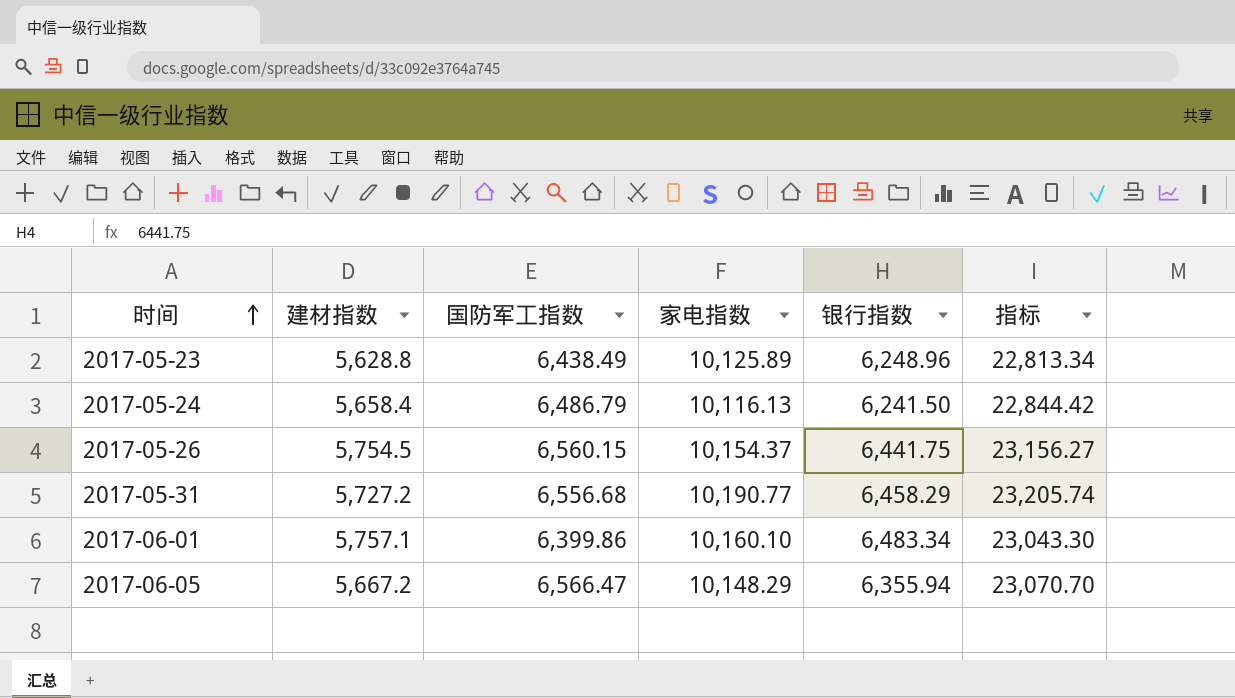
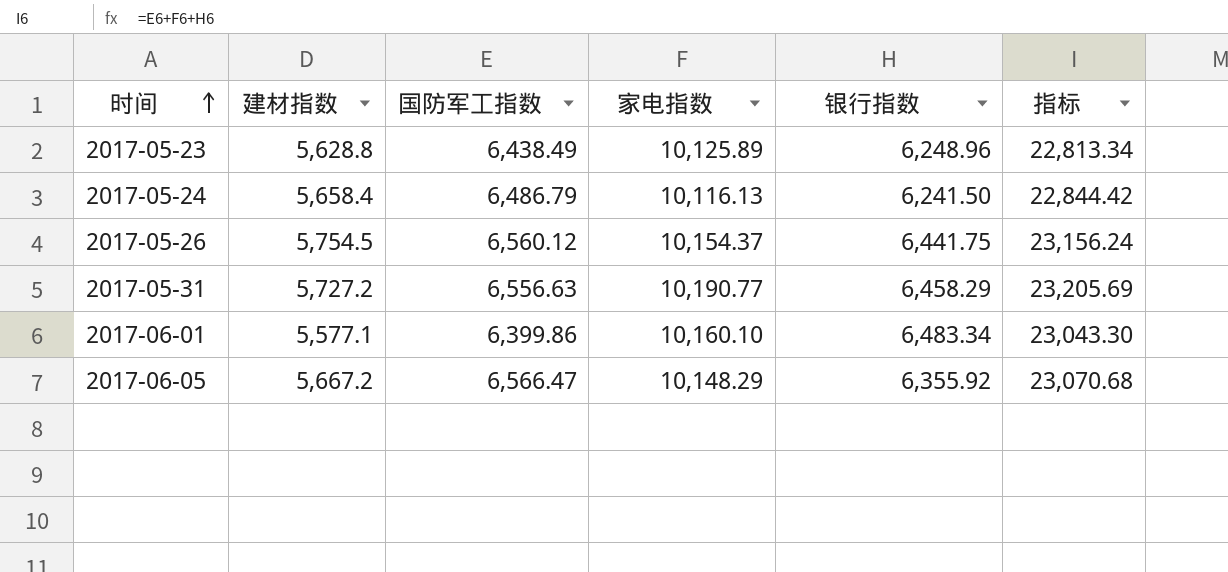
2017-05-26 | 国防军工指数: 6,560.15 -> 6,560.12
2017-05-26 | 指标: 23,156.27 -> 23,156.24
2017-05-31 | 国防军工指数: 6,556.68 -> 6,556.63
2017-05-31 | 指标: 23,205.74 -> 23,205.69
2017-06-01 | 建材指数: 5,757.1 -> 5,577.1
2017-06-05 | 银行指数: 6,355.94 -> 6,355.92
2017-06-05 | 指标: 23,070.70 -> 23,070.68

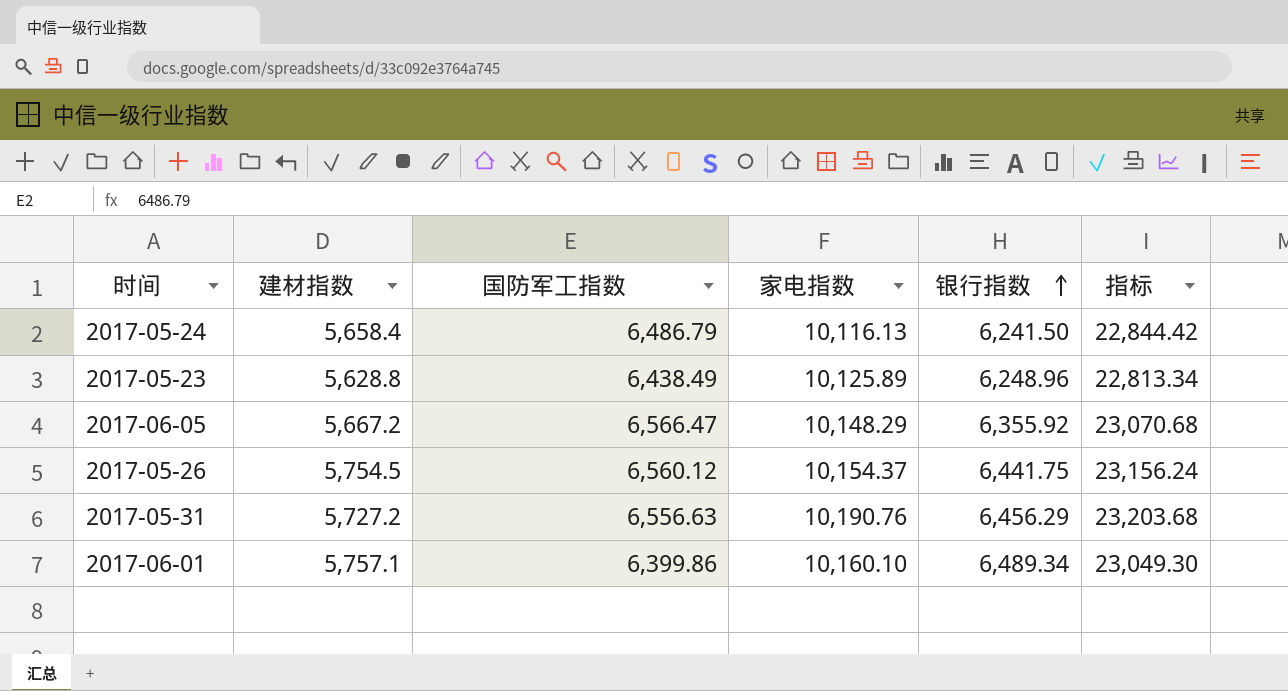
row order: 时间 ascending -> 银行指数 ascending
2017-05-31 | 家电指数: 10,190.77 -> 10,190.76
2017-05-31 | 银行指数: 6,458.29 -> 6,456.29
2017-05-31 | 指标: 23,205.69 -> 23,203.68
2017-06-01 | 建材指数: 5,577.1 -> 5,757.1
2017-06-01 | 银行指数: 6,483.34 -> 6,489.34
2017-06-01 | 指标: 23,043.30 -> 23,049.30

